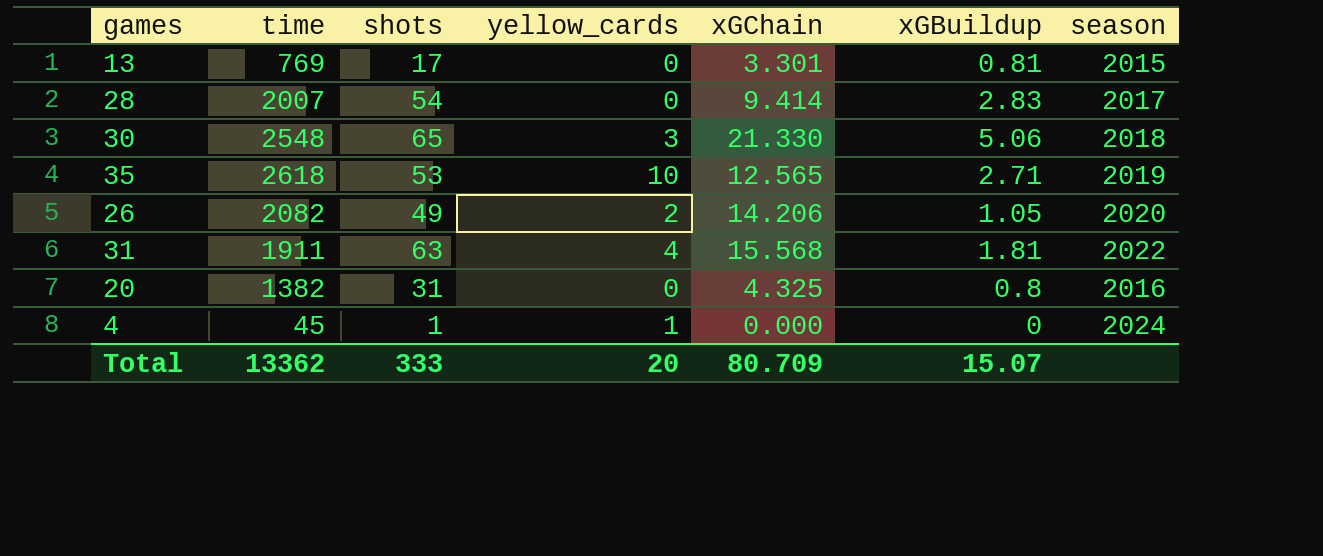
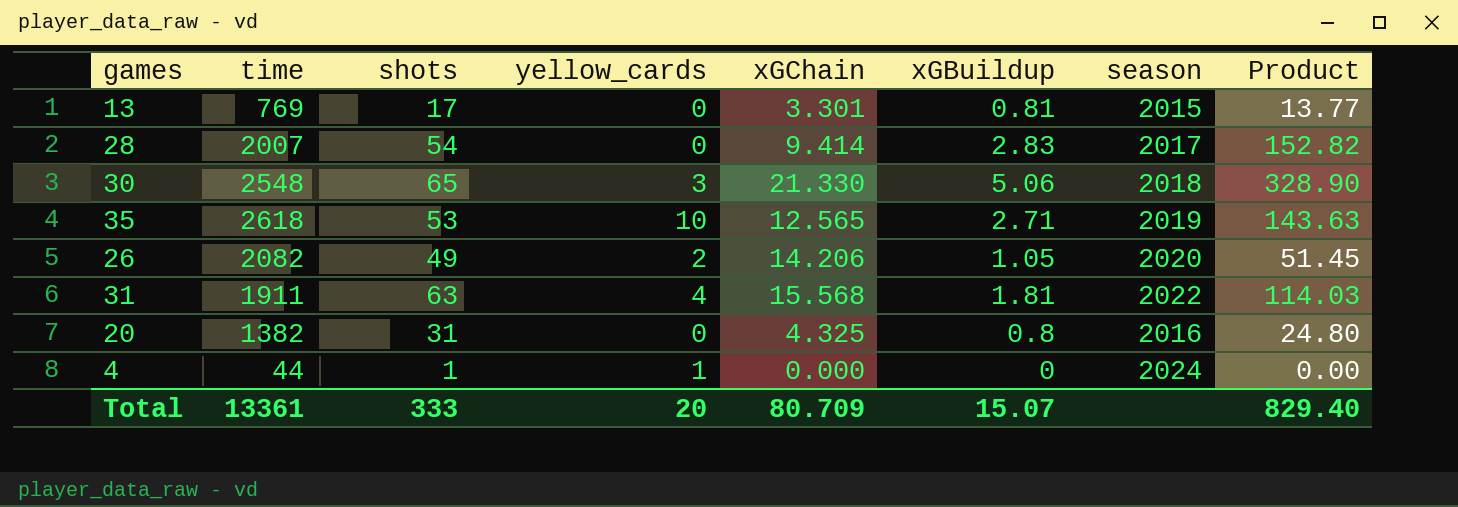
column Product | formula: none -> [shots] * [xGBuildup]
4 | time: 45 -> 44
Total | time: 13362 -> 13361

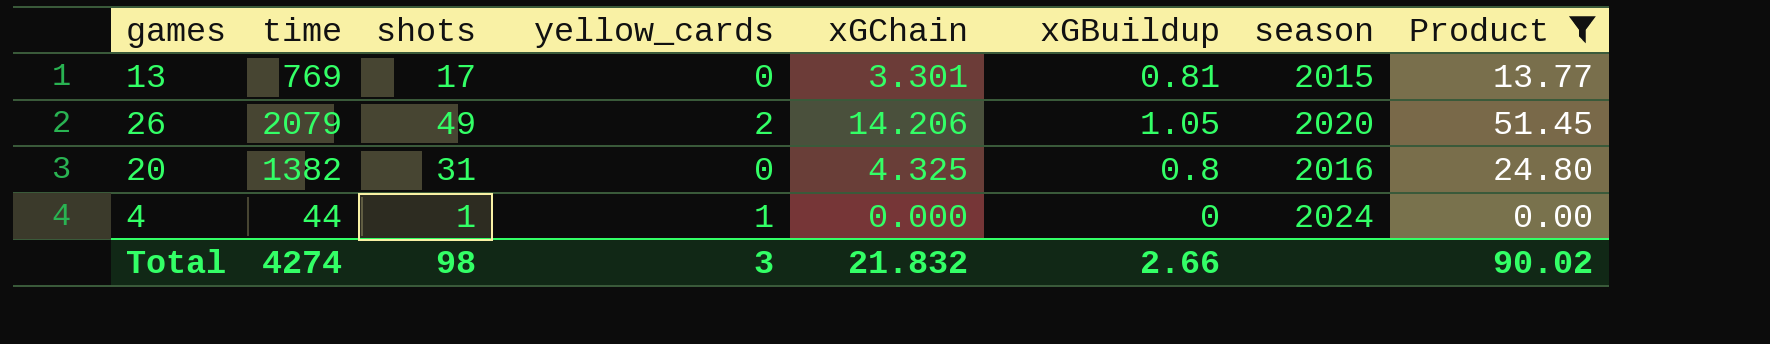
filter: none -> Product <= 51.45
26 | time: 2082 -> 2079
Total | time: 13361 -> 4274
Total | shots: 333 -> 98
Total | yellow_cards: 20 -> 3
Total | xGChain: 80.709 -> 21.832
Total | xGBuildup: 15.07 -> 2.66
Total | Product: 829.40 -> 90.02

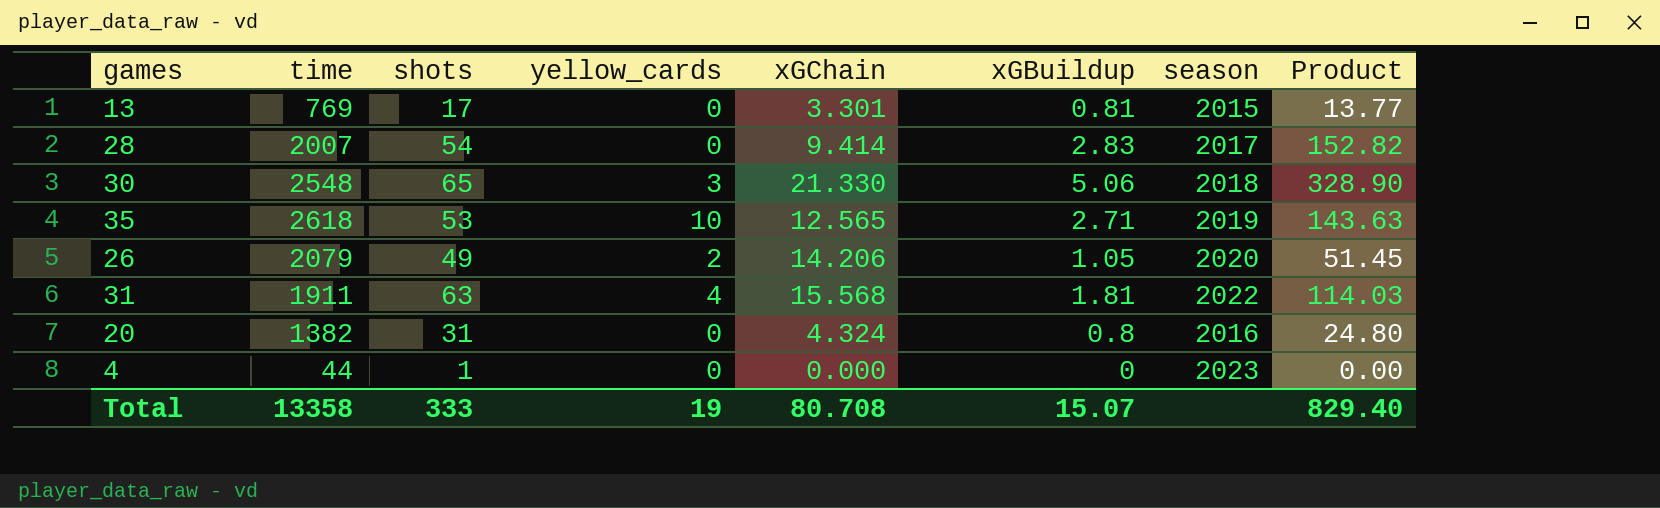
filter: Product <= 51.45 -> none
20 | xGChain: 4.325 -> 4.324
4 | yellow_cards: 1 -> 0
4 | season: 2024 -> 2023
Total | time: 4274 -> 13358
Total | shots: 98 -> 333
Total | yellow_cards: 3 -> 19
Total | xGChain: 21.832 -> 80.708
Total | xGBuildup: 2.66 -> 15.07
Total | Product: 90.02 -> 829.40

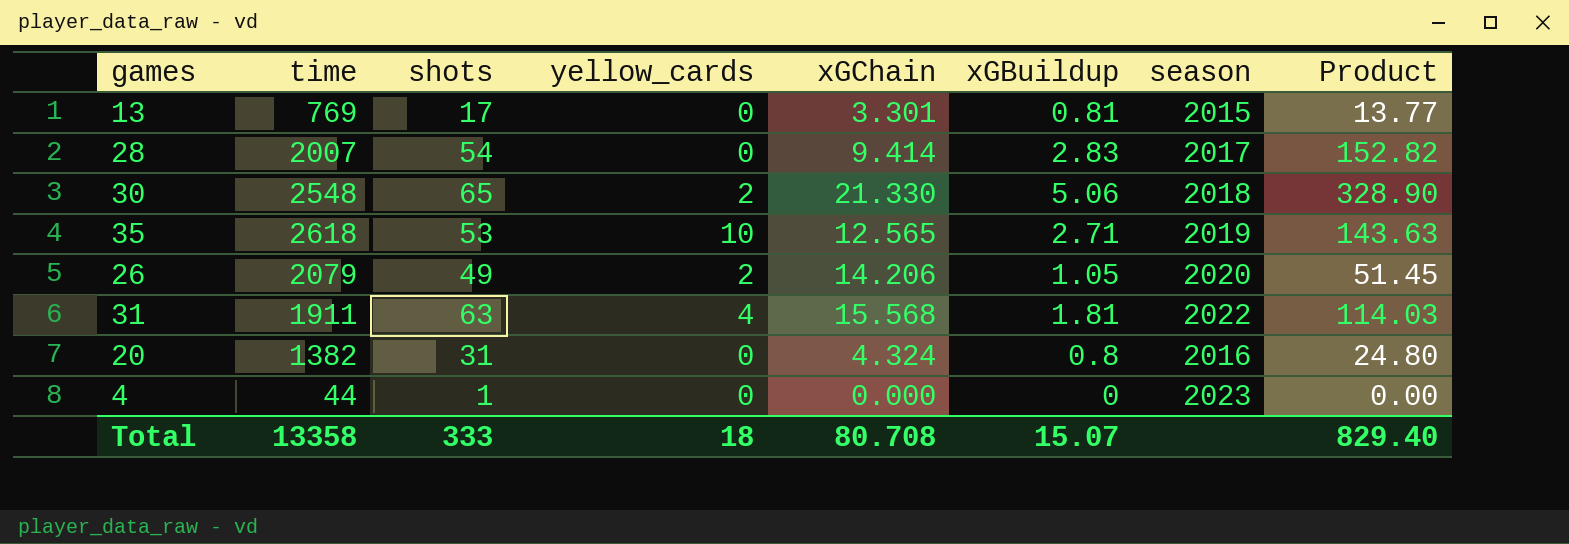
30 | yellow_cards: 3 -> 2
Total | yellow_cards: 19 -> 18

